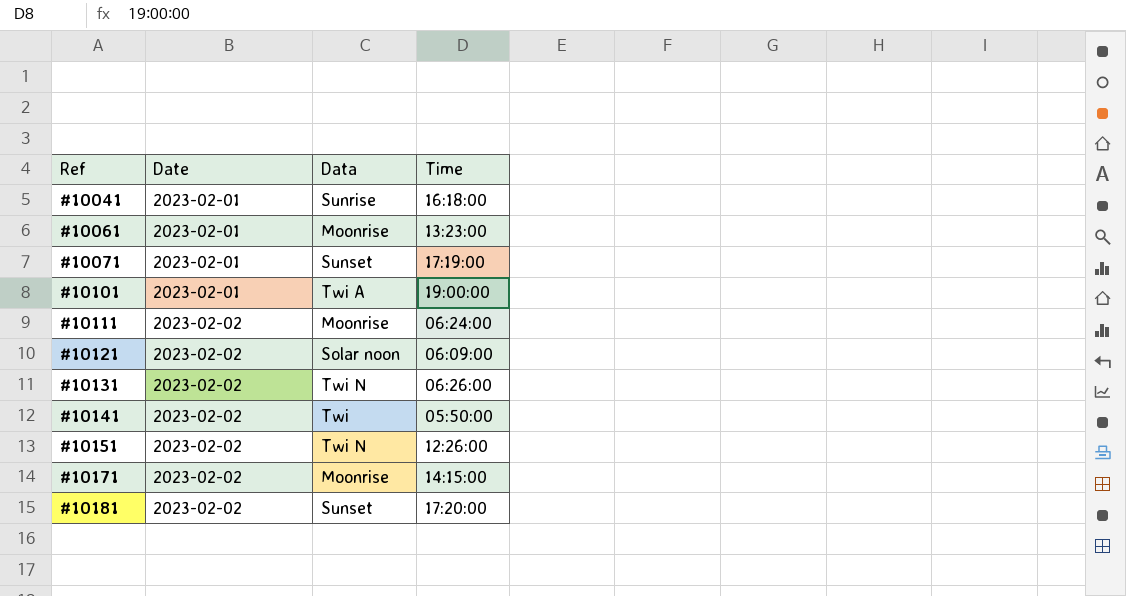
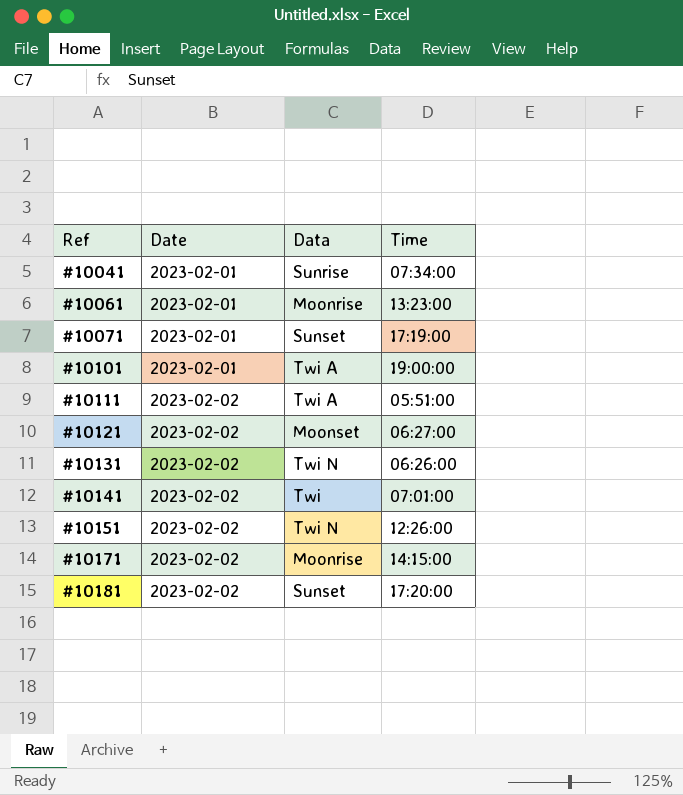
#10041 | Time: 16:18:00 -> 07:34:00
#10111 | Data: Moonrise -> Twi A
#10111 | Time: 06:24:00 -> 05:51:00
#10121 | Data: Solar noon -> Moonset
#10121 | Time: 06:09:00 -> 06:27:00
#10141 | Time: 05:50:00 -> 07:01:00

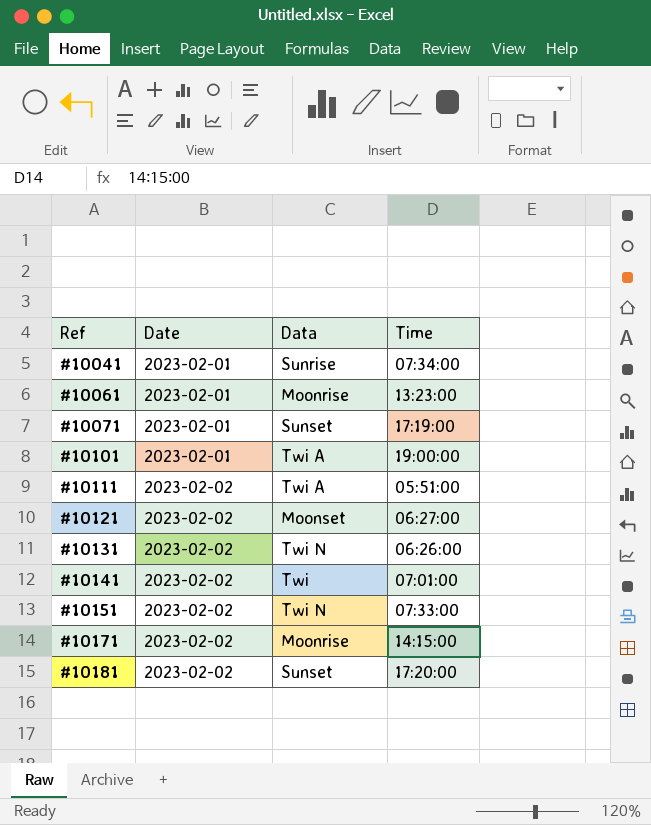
#10151 | Time: 12:26:00 -> 07:33:00

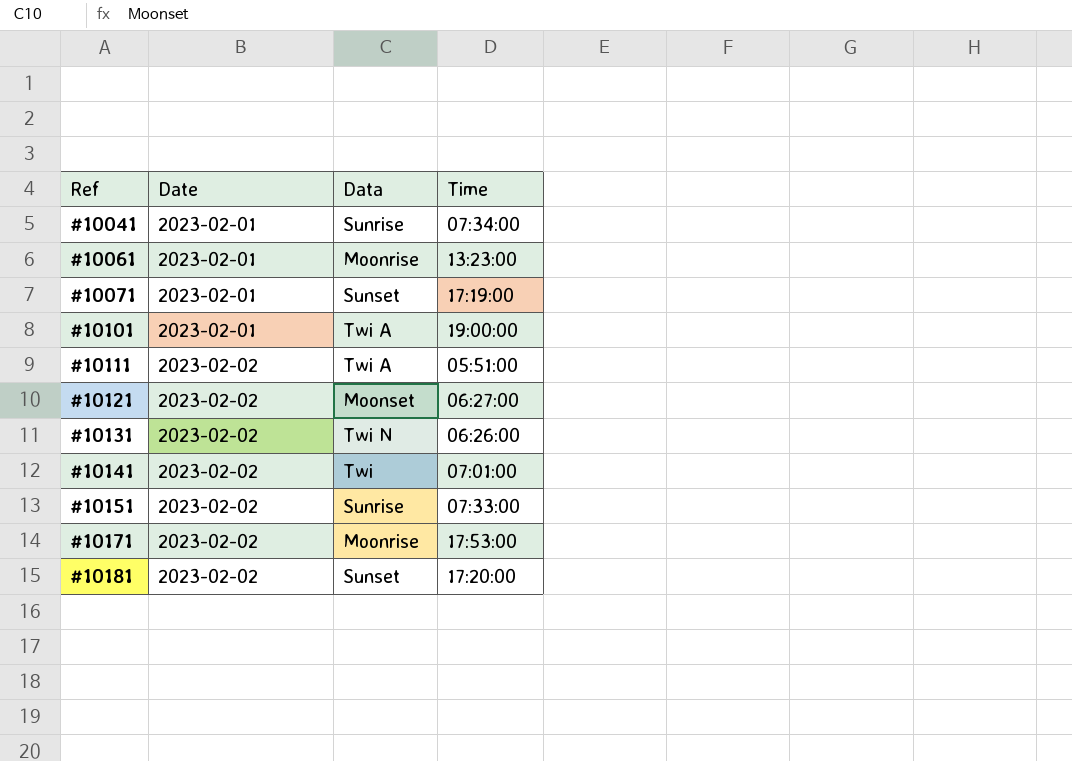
#10151 | Data: Twi N -> Sunrise
#10171 | Time: 14:15:00 -> 17:53:00

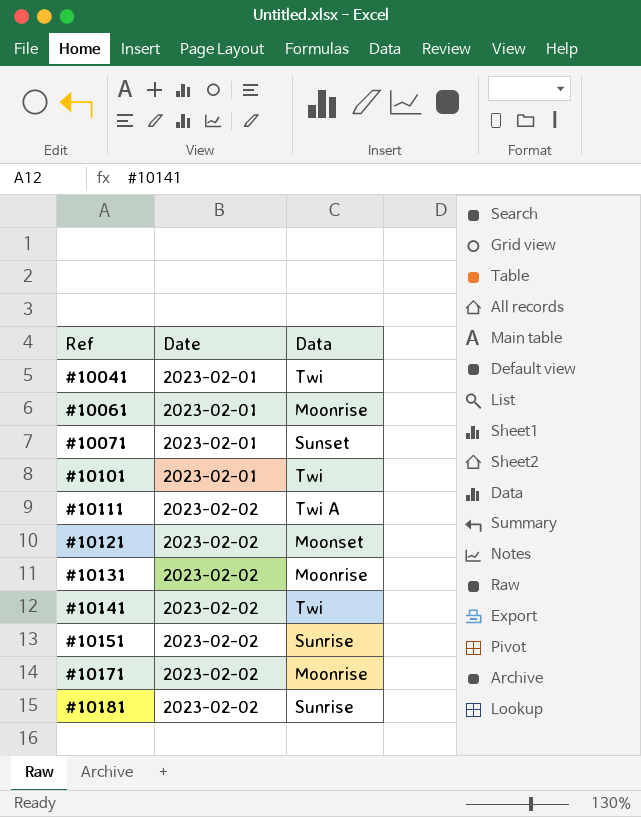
column Time | position: 4 -> none
#10041 | Data: Sunrise -> Twi
#10101 | Data: Twi A -> Twi
#10131 | Data: Twi N -> Moonrise
#10181 | Data: Sunset -> Sunrise

